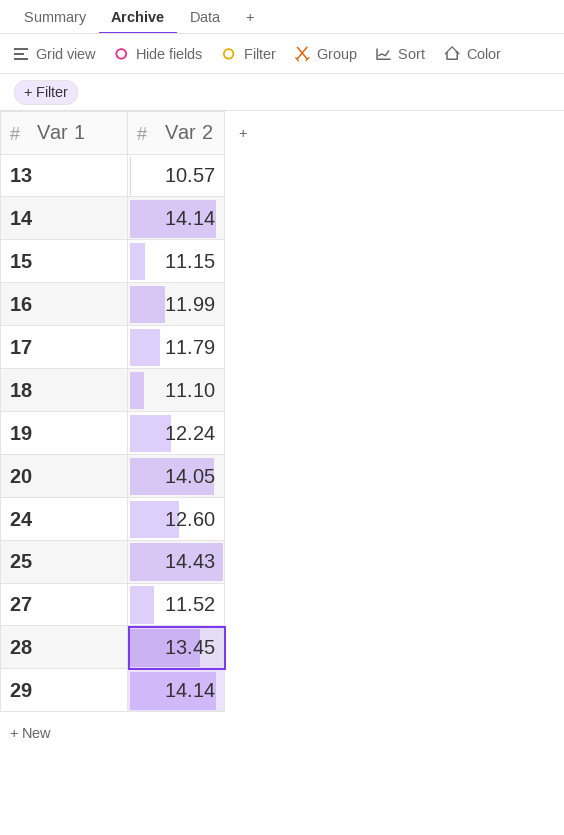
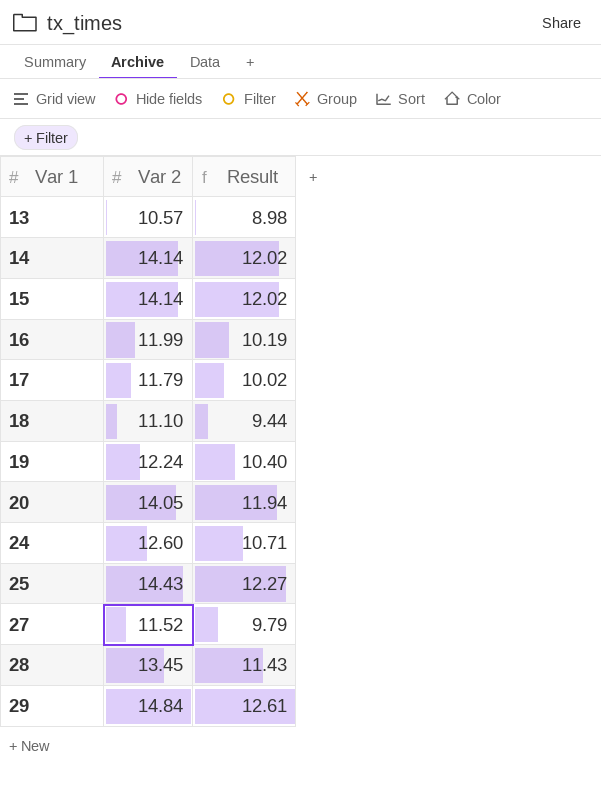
column Result | formula: none -> [Var 2] * 0.85
15 | Var 2: 11.15 -> 14.14
29 | Var 2: 14.14 -> 14.84

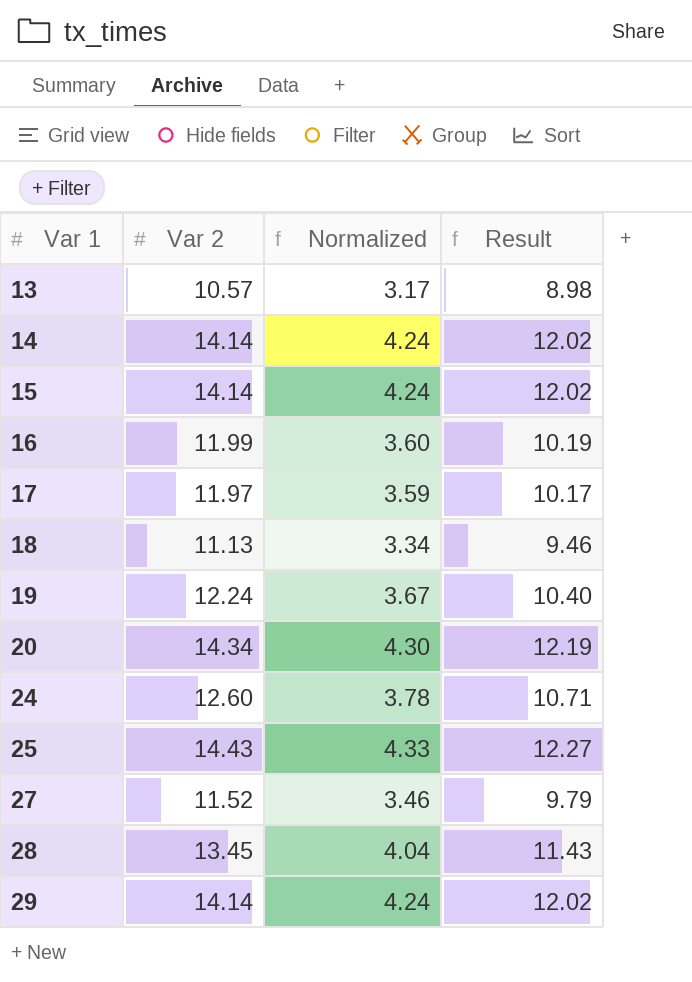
column Normalized | formula: none -> [Var 2] * 0.3
17 | Var 2: 11.79 -> 11.97
17 | Result: 10.02 -> 10.17
18 | Var 2: 11.10 -> 11.13
18 | Result: 9.44 -> 9.46
20 | Var 2: 14.05 -> 14.34
20 | Result: 11.94 -> 12.19
29 | Var 2: 14.84 -> 14.14
29 | Result: 12.61 -> 12.02

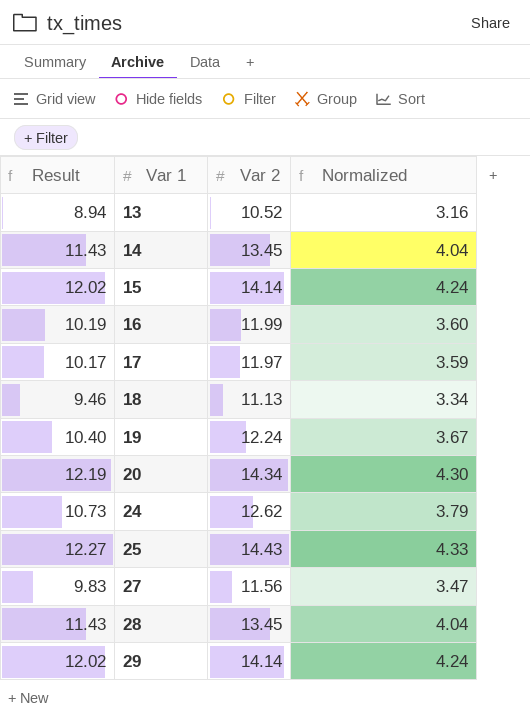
column Result | position: 4 -> 1
13 | Result: 8.98 -> 8.94
13 | Var 2: 10.57 -> 10.52
13 | Normalized: 3.17 -> 3.16
14 | Result: 12.02 -> 11.43
14 | Var 2: 14.14 -> 13.45
14 | Normalized: 4.24 -> 4.04
24 | Result: 10.71 -> 10.73
24 | Var 2: 12.60 -> 12.62
24 | Normalized: 3.78 -> 3.79
27 | Result: 9.79 -> 9.83
27 | Var 2: 11.52 -> 11.56
27 | Normalized: 3.46 -> 3.47

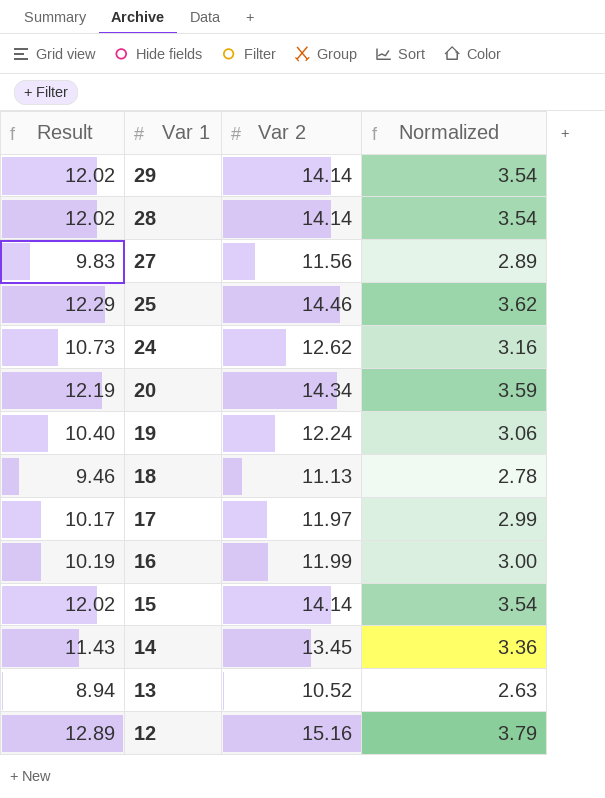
row order: Var 1 ascending -> Var 1 descending
column Normalized | formula: [Var 2] * 0.3 -> [Var 2] * 0.25
28 | Result: 11.43 -> 12.02
28 | Var 2: 13.45 -> 14.14
25 | Result: 12.27 -> 12.29
25 | Var 2: 14.43 -> 14.46
row 12: none -> 12.89 | 15.16 | 3.79

